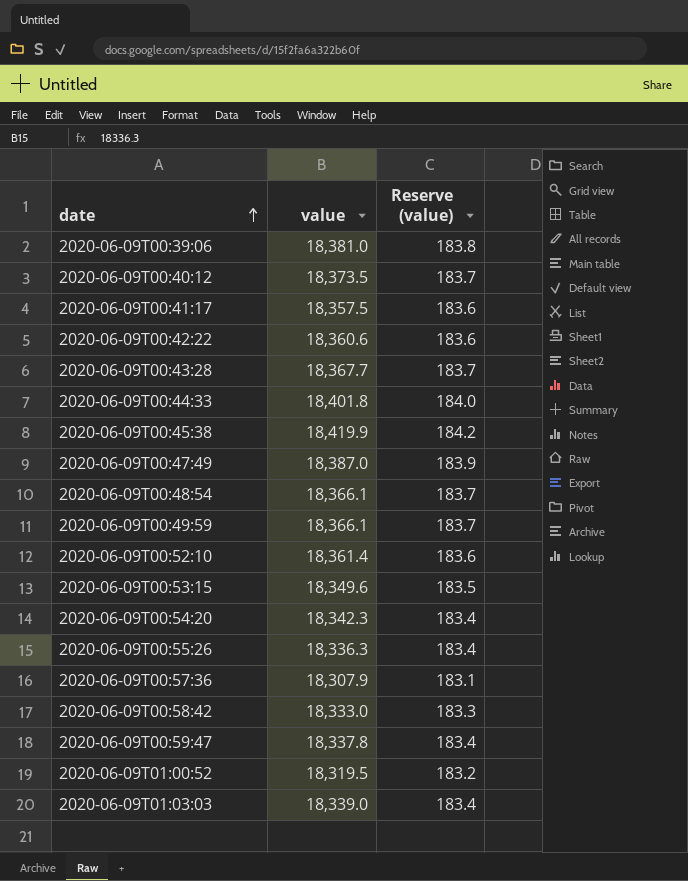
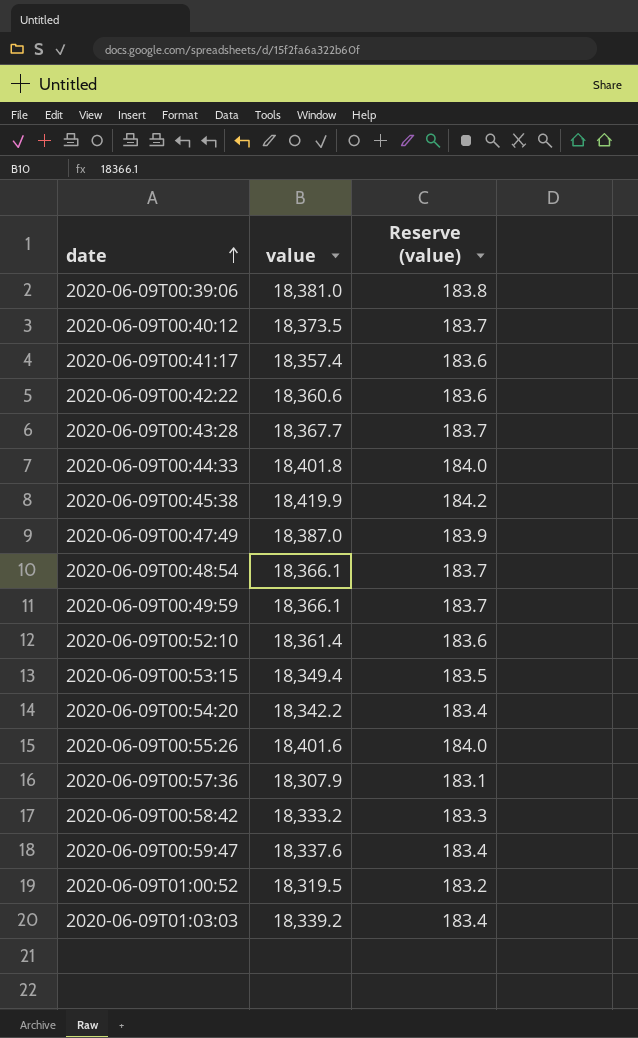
2020-06-09T00:41:17 | value: 18,357.5 -> 18,357.4
2020-06-09T00:53:15 | value: 18,349.6 -> 18,349.4
2020-06-09T00:54:20 | value: 18,342.3 -> 18,342.2
2020-06-09T00:55:26 | value: 18,336.3 -> 18,401.6
2020-06-09T00:55:26 | Reserve (value): 183.4 -> 184.0
2020-06-09T00:58:42 | value: 18,333.0 -> 18,333.2
2020-06-09T00:59:47 | value: 18,337.8 -> 18,337.6
2020-06-09T01:03:03 | value: 18,339.0 -> 18,339.2

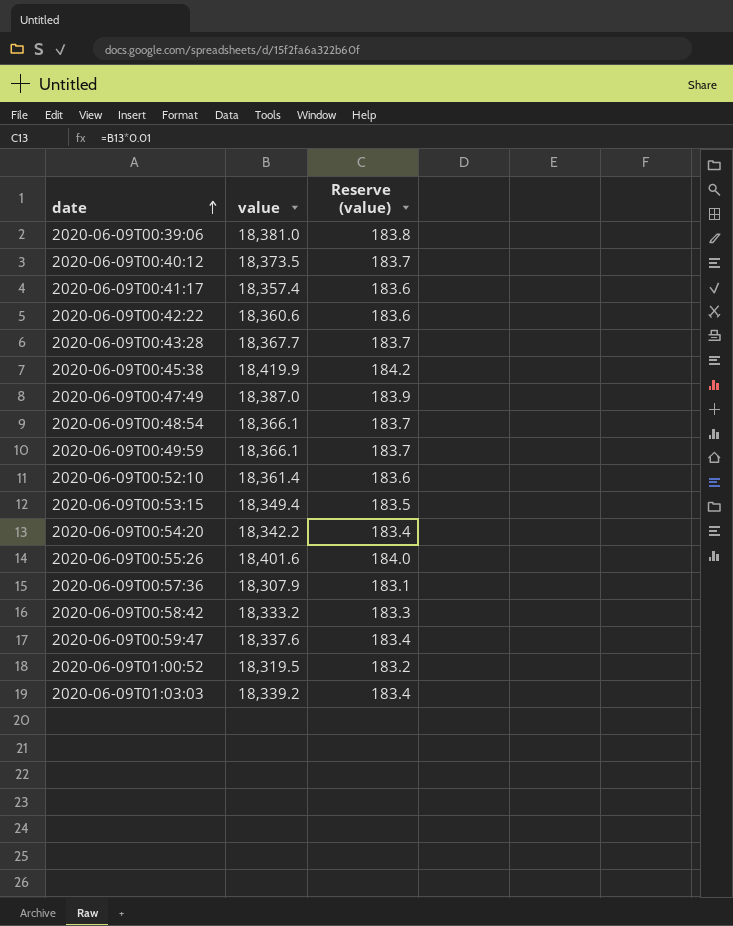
row 2020-06-09T00:44:33: 18,401.8 | 184.0 -> none

